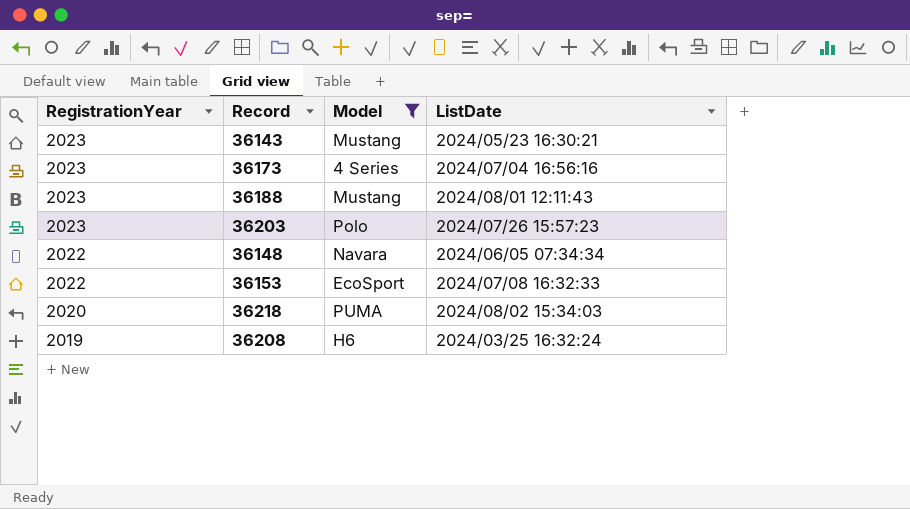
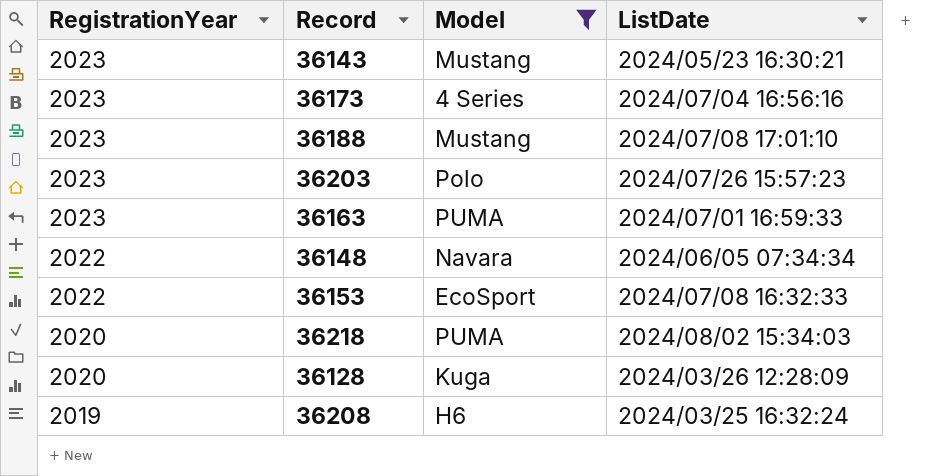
36188 | ListDate: 2024/08/01 12:11:43 -> 2024/07/08 17:01:10
row 36163: none -> 2023 | PUMA | 2024/07/01 16:59:33
row 36128: none -> 2020 | Kuga | 2024/03/26 12:28:09

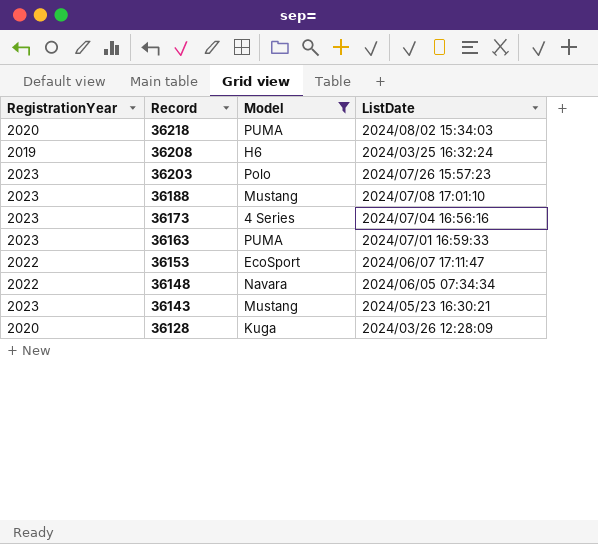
row order: RegistrationYear descending -> Record descending
36153 | ListDate: 2024/07/08 16:32:33 -> 2024/06/07 17:11:47

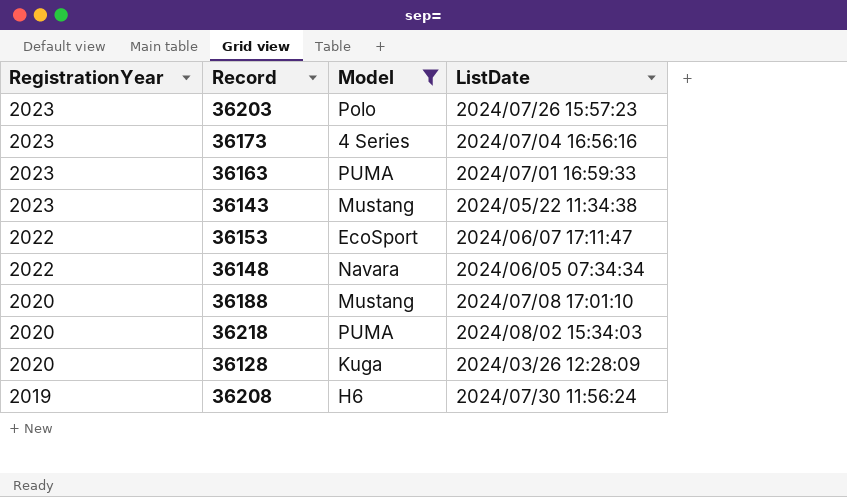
row order: Record descending -> RegistrationYear descending
36143 | ListDate: 2024/05/23 16:30:21 -> 2024/05/22 11:34:38
36188 | RegistrationYear: 2023 -> 2020
36208 | ListDate: 2024/03/25 16:32:24 -> 2024/07/30 11:56:24

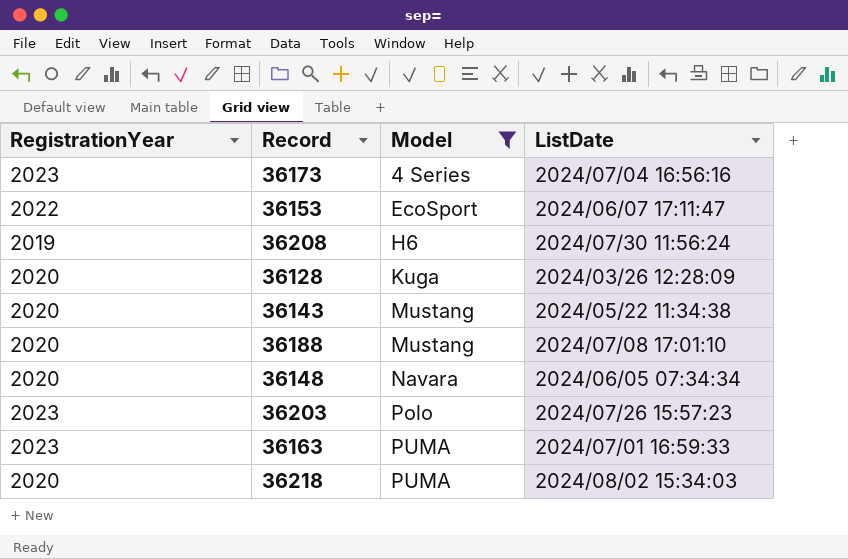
row order: RegistrationYear descending -> Model ascending
36143 | RegistrationYear: 2023 -> 2020
36148 | RegistrationYear: 2022 -> 2020

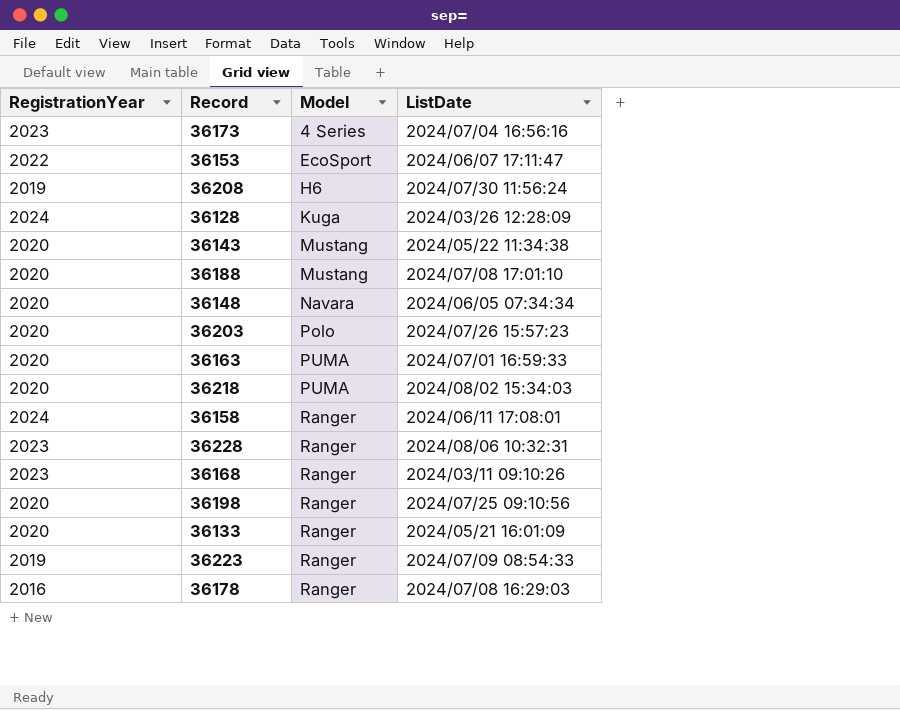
filter: Model != Ranger -> none
36128 | RegistrationYear: 2020 -> 2024
36203 | RegistrationYear: 2023 -> 2020
36163 | RegistrationYear: 2023 -> 2020

